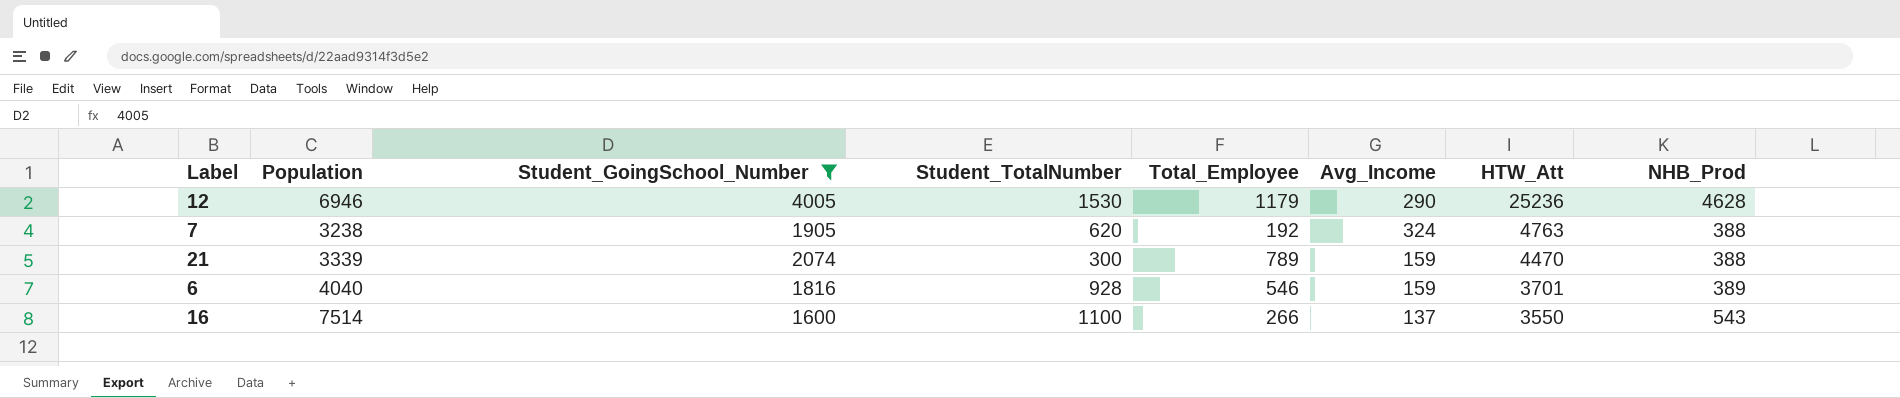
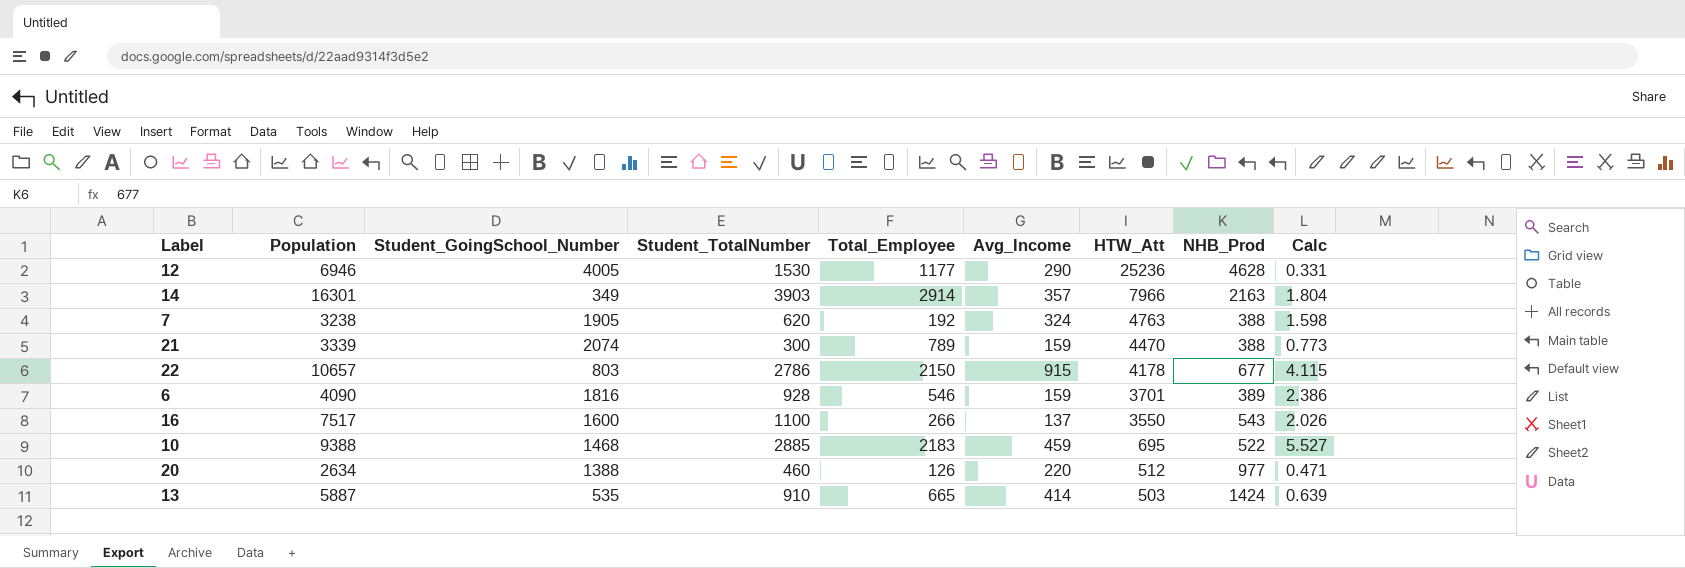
filter: Student_GoingSchool_Number >= 1600 -> none
column Calc | formula: none -> [Student_TotalNumber] / [NHB_Prod]
12 | Total_Employee: 1179 -> 1177
6 | Population: 4040 -> 4090
16 | Population: 7514 -> 7517

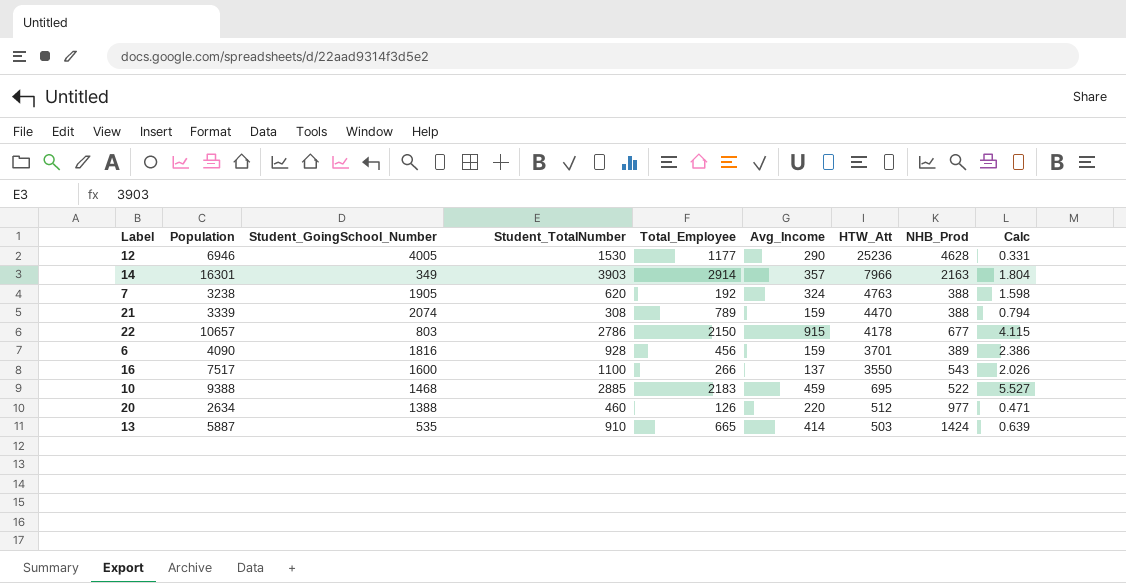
21 | Student_TotalNumber: 300 -> 308
21 | Calc: 0.773 -> 0.794
6 | Total_Employee: 546 -> 456

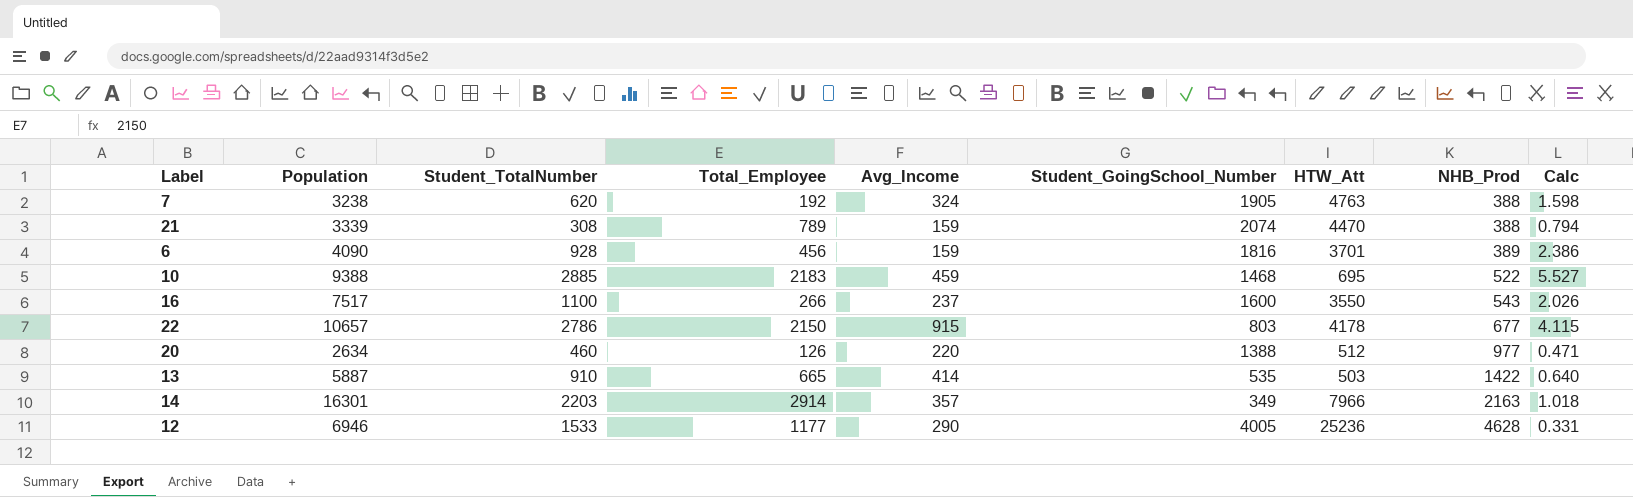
row order: HTW_Att descending -> NHB_Prod ascending
column Student_GoingSchool_Number | position: 3 -> 6
16 | Avg_Income: 137 -> 237
13 | NHB_Prod: 1424 -> 1422
13 | Calc: 0.639 -> 0.640
14 | Student_TotalNumber: 3903 -> 2203
14 | Calc: 1.804 -> 1.018
12 | Student_TotalNumber: 1530 -> 1533

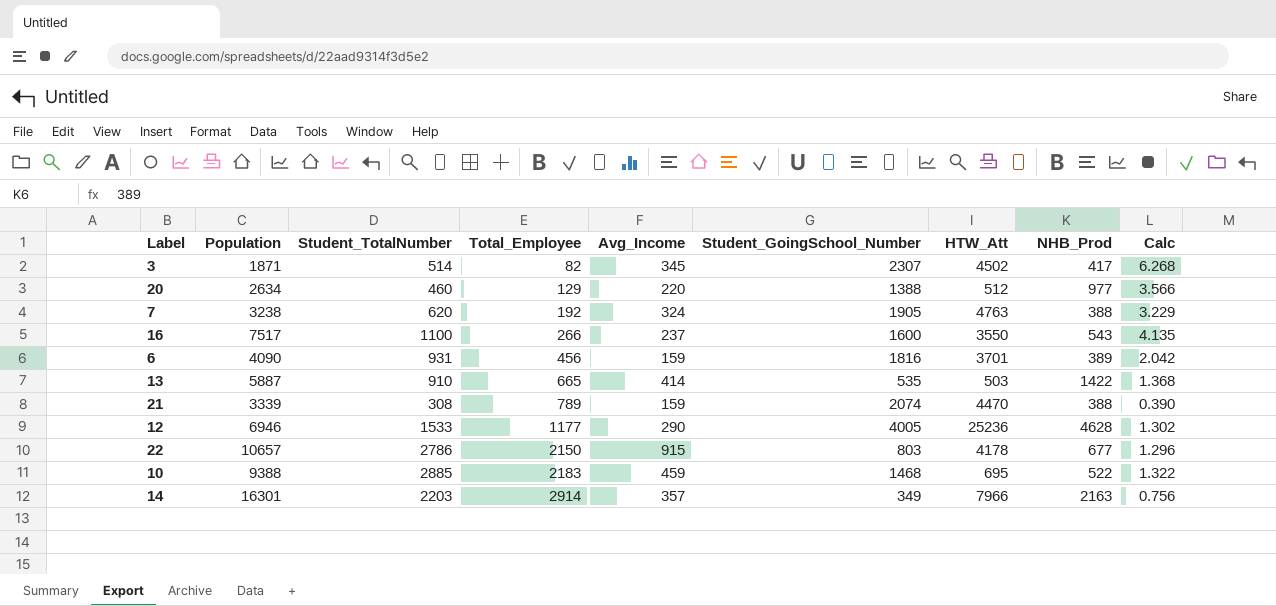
row order: NHB_Prod ascending -> Total_Employee ascending
column Calc | formula: [Student_TotalNumber] / [NHB_Prod] -> [Student_TotalNumber] / [Total_Employee]
row 3: none -> 1871 | 514 | 82 | 345 | 2307 | 4502 | 417 | 6.268
20 | Total_Employee: 126 -> 129
6 | Student_TotalNumber: 928 -> 931

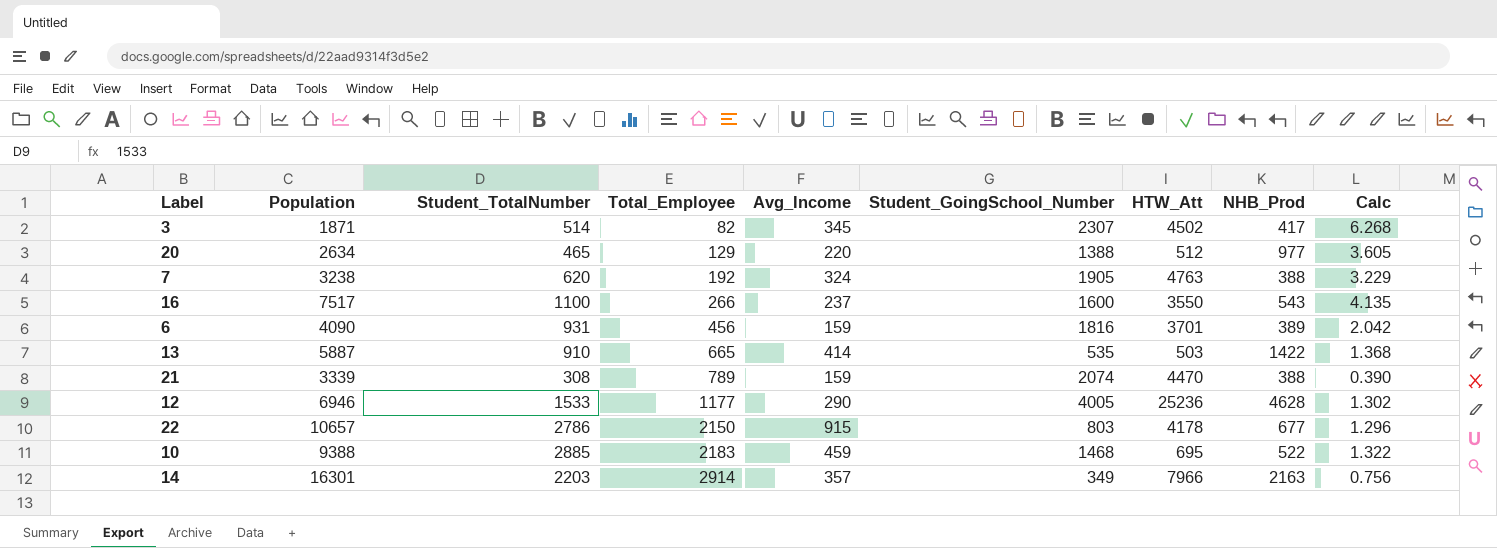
20 | Student_TotalNumber: 460 -> 465
20 | Calc: 3.566 -> 3.605

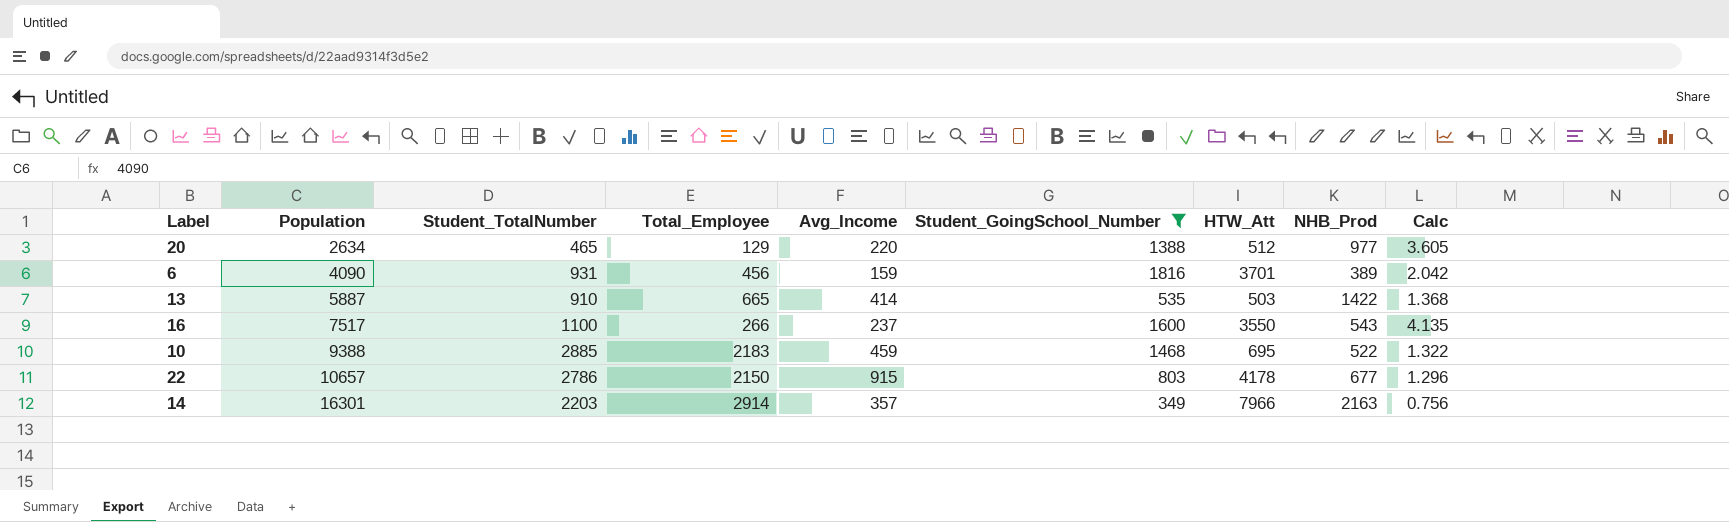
filter: none -> Student_GoingSchool_Number <= 1816
row order: Total_Employee ascending -> Population ascending

